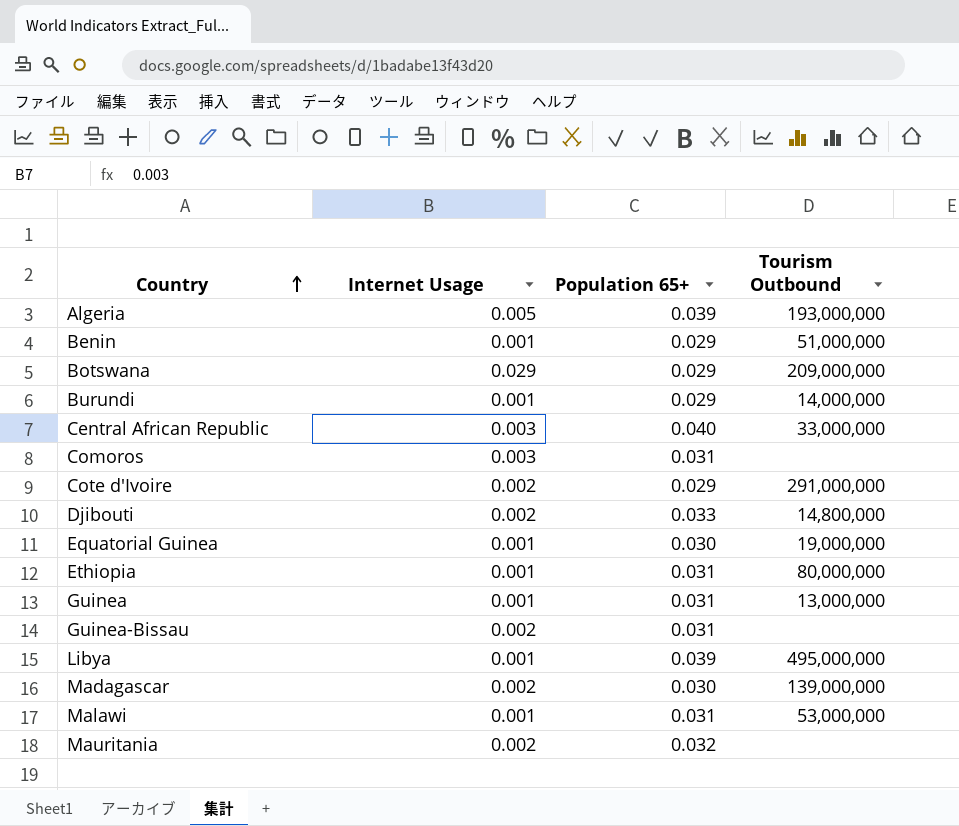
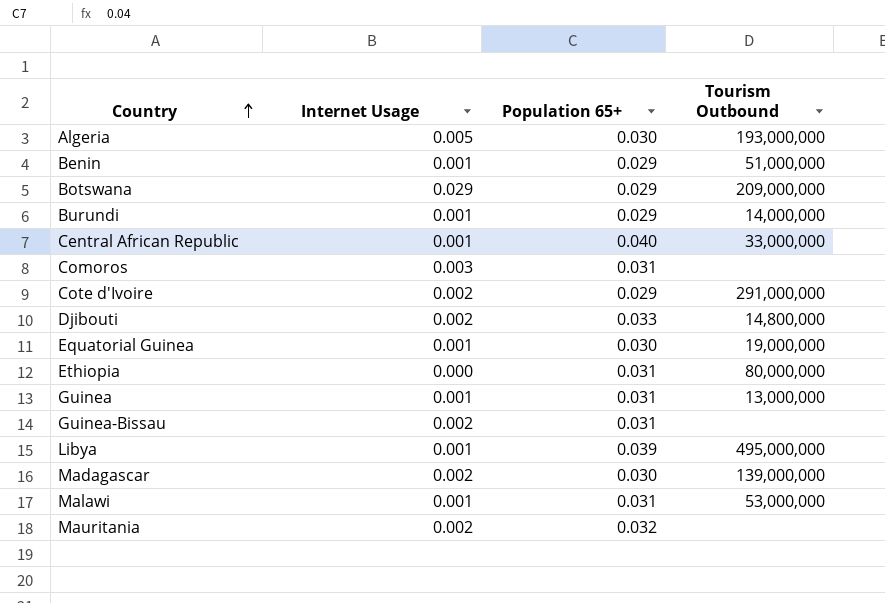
Algeria | Population 65+: 0.039 -> 0.030
Central African Republic | Internet Usage: 0.003 -> 0.001
Ethiopia | Internet Usage: 0.001 -> 0.000

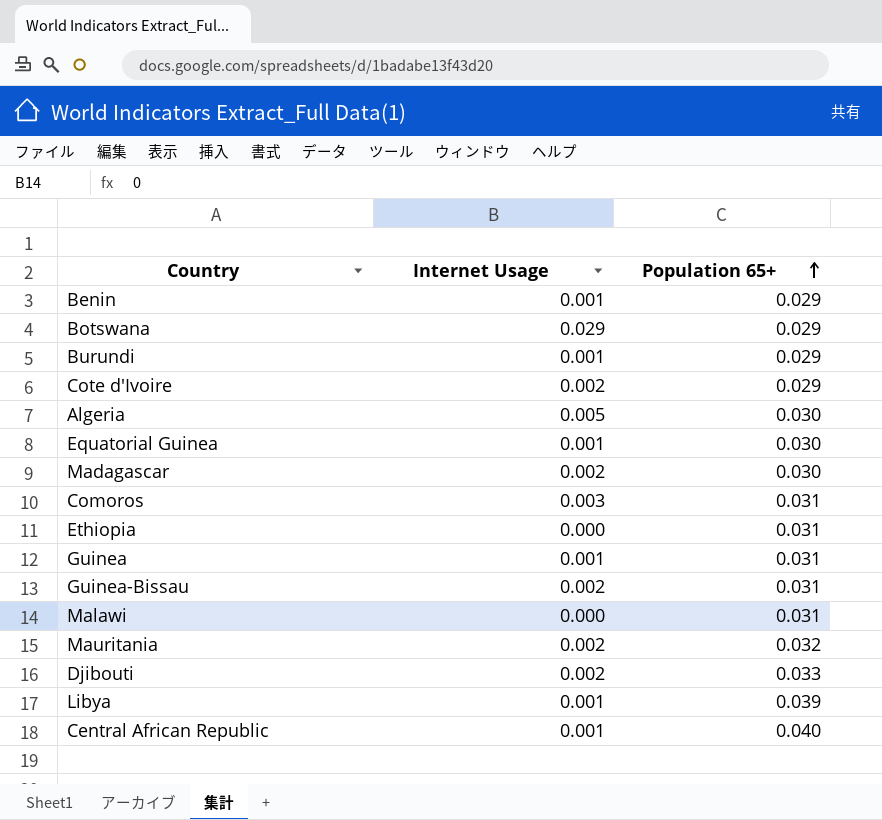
row order: Country ascending -> Population 65+ ascending
column Tourism Outbound | position: 4 -> none
Malawi | Internet Usage: 0.001 -> 0.000

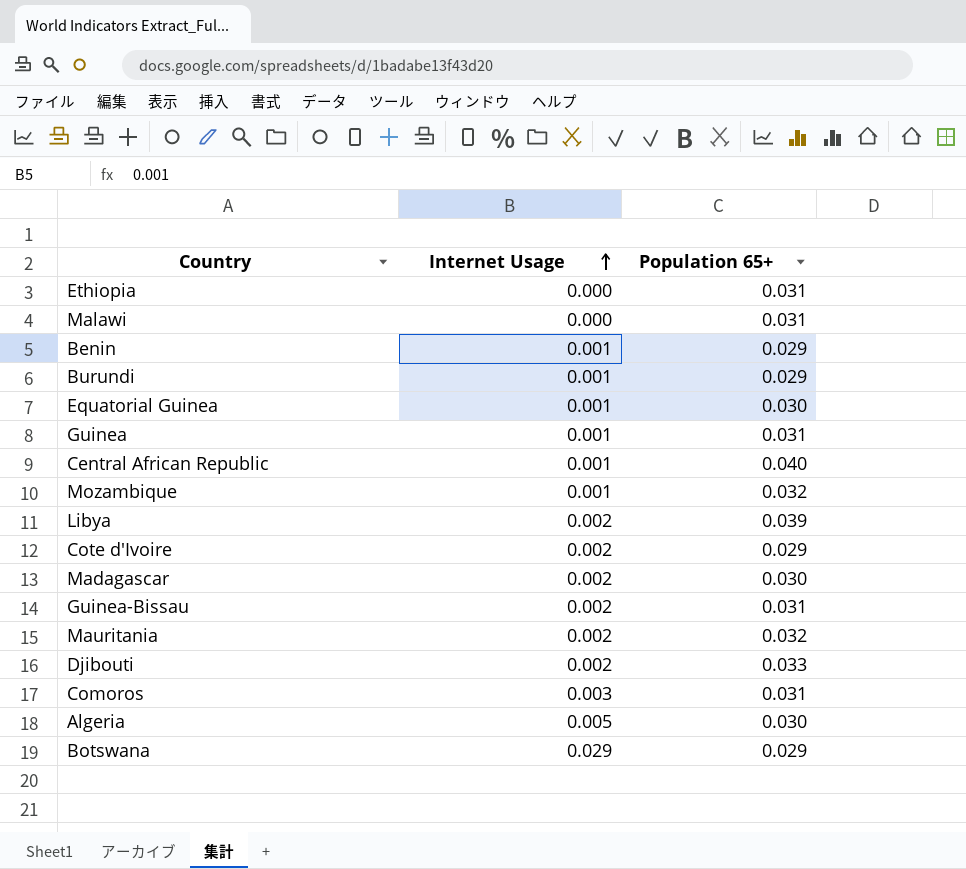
row order: Population 65+ ascending -> Internet Usage ascending
row Mozambique: none -> 0.001 | 0.032
Libya | Internet Usage: 0.001 -> 0.002

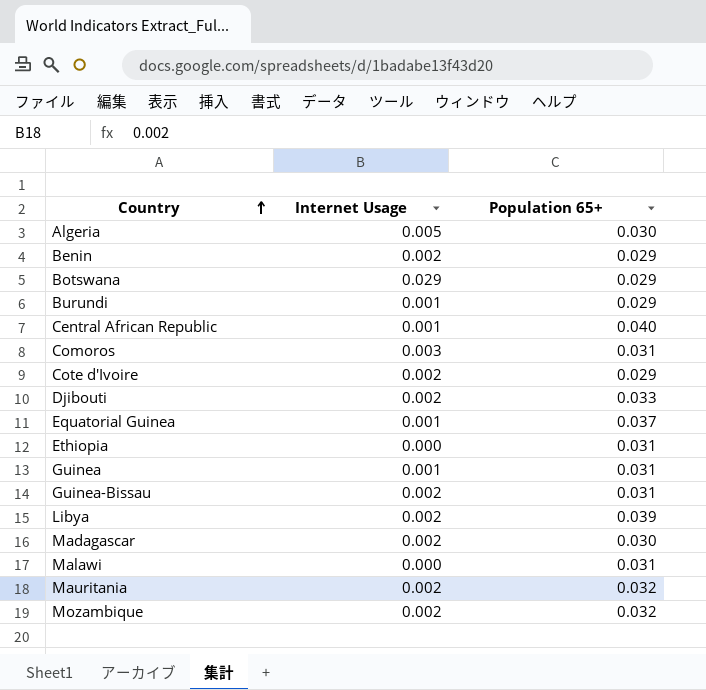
row order: Internet Usage ascending -> Country ascending
Benin | Internet Usage: 0.001 -> 0.002
Equatorial Guinea | Population 65+: 0.030 -> 0.037
Mozambique | Internet Usage: 0.001 -> 0.002

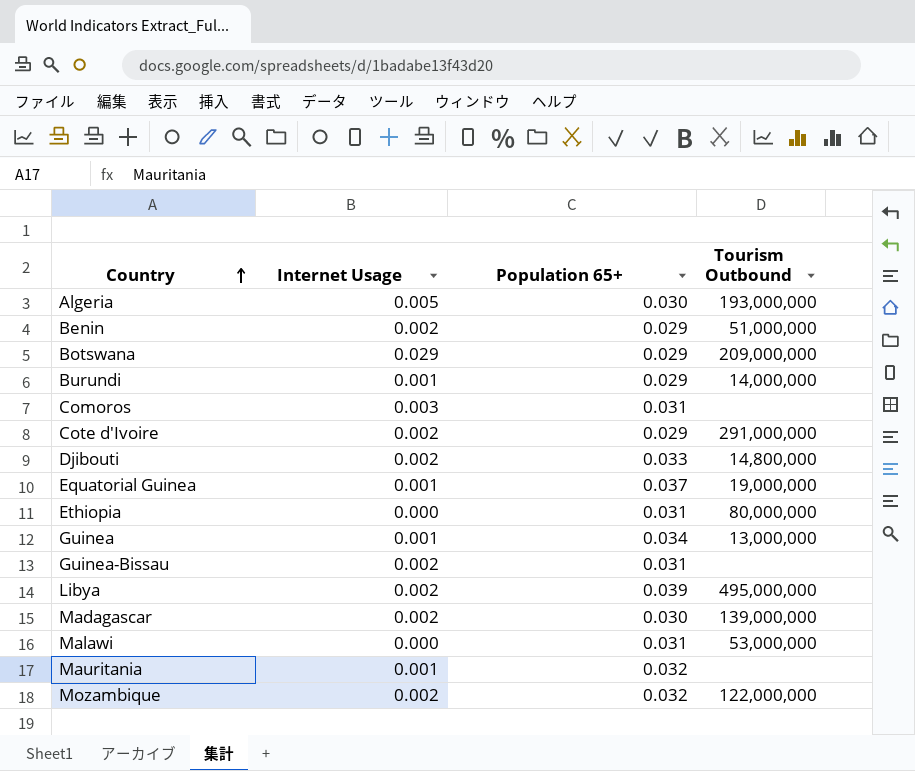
column Tourism Outbound | position: none -> 4
row Central African Republic: 0.001 | 0.040 -> none
Guinea | Population 65+: 0.031 -> 0.034
Mauritania | Internet Usage: 0.002 -> 0.001

